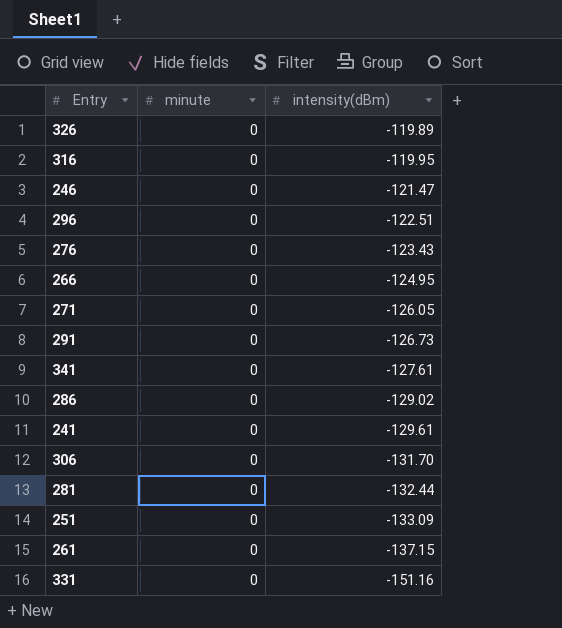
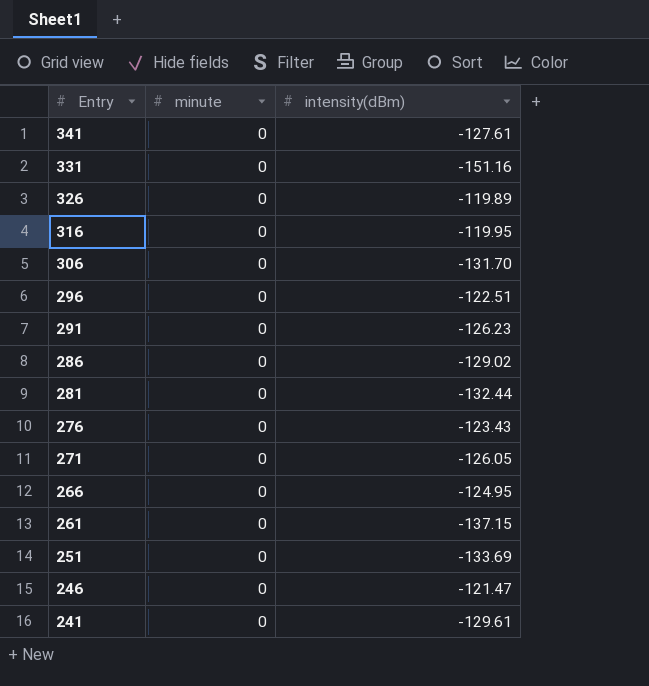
row order: intensity(dBm) descending -> Entry descending
291 | intensity(dBm): -126.73 -> -126.23
251 | intensity(dBm): -133.09 -> -133.69

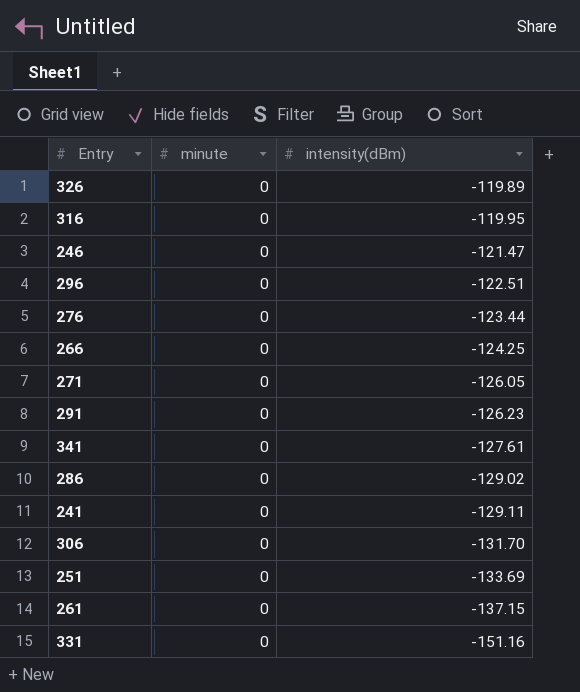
row order: Entry descending -> intensity(dBm) descending
row 281: 0 | -132.44 -> none
276 | intensity(dBm): -123.43 -> -123.44
266 | intensity(dBm): -124.95 -> -124.25
241 | intensity(dBm): -129.61 -> -129.11

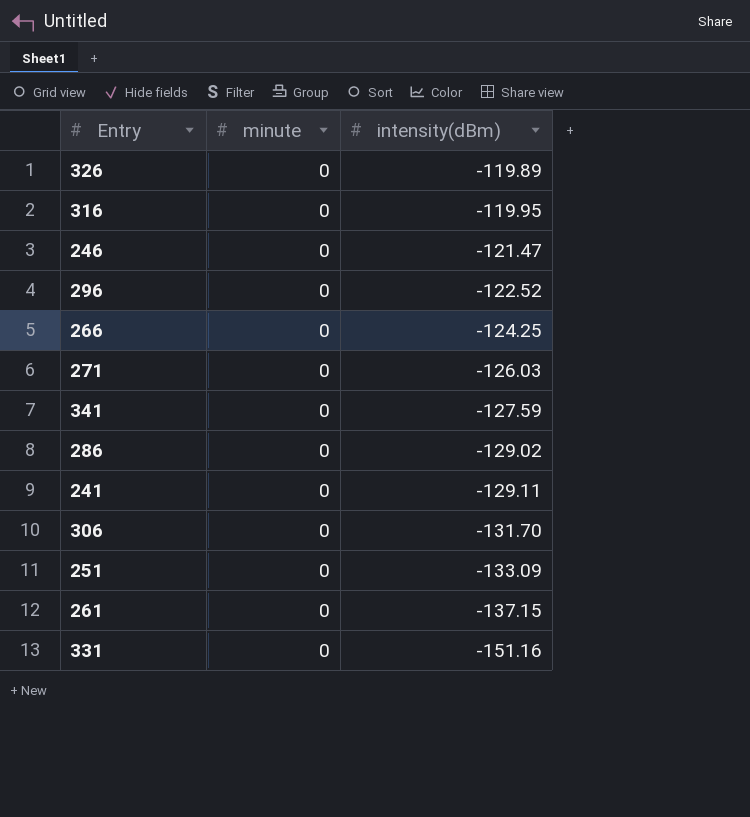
row 276: 0 | -123.44 -> none
row 291: 0 | -126.23 -> none
296 | intensity(dBm): -122.51 -> -122.52
271 | intensity(dBm): -126.05 -> -126.03
341 | intensity(dBm): -127.61 -> -127.59
251 | intensity(dBm): -133.69 -> -133.09

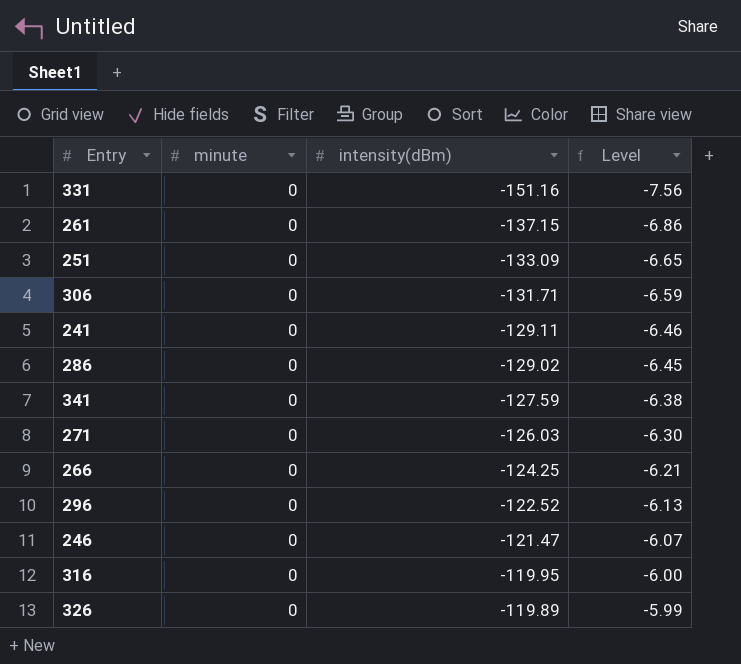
row order: intensity(dBm) descending -> intensity(dBm) ascending
column Level | formula: none -> [intensity(dBm)] * 0.05
306 | intensity(dBm): -131.70 -> -131.71

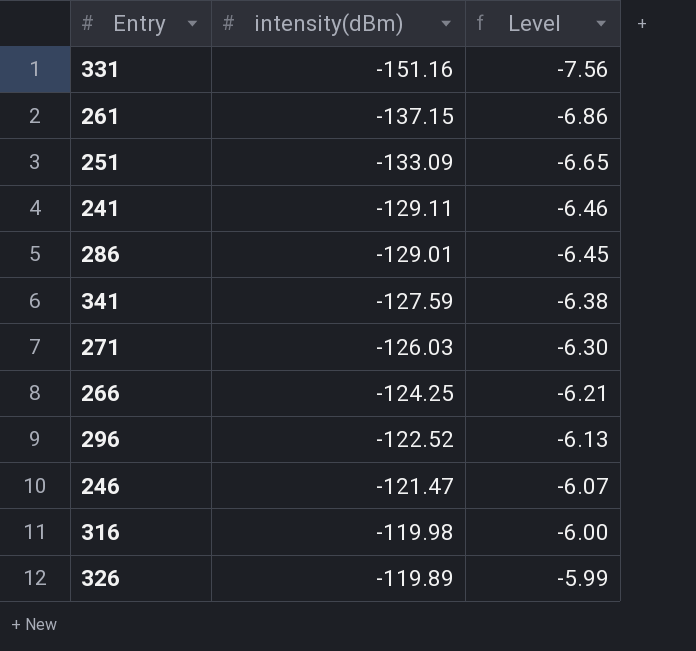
column minute | position: 2 -> none
row 306: 0 | -131.71 | -6.59 -> none
286 | intensity(dBm): -129.02 -> -129.01
316 | intensity(dBm): -119.95 -> -119.98

